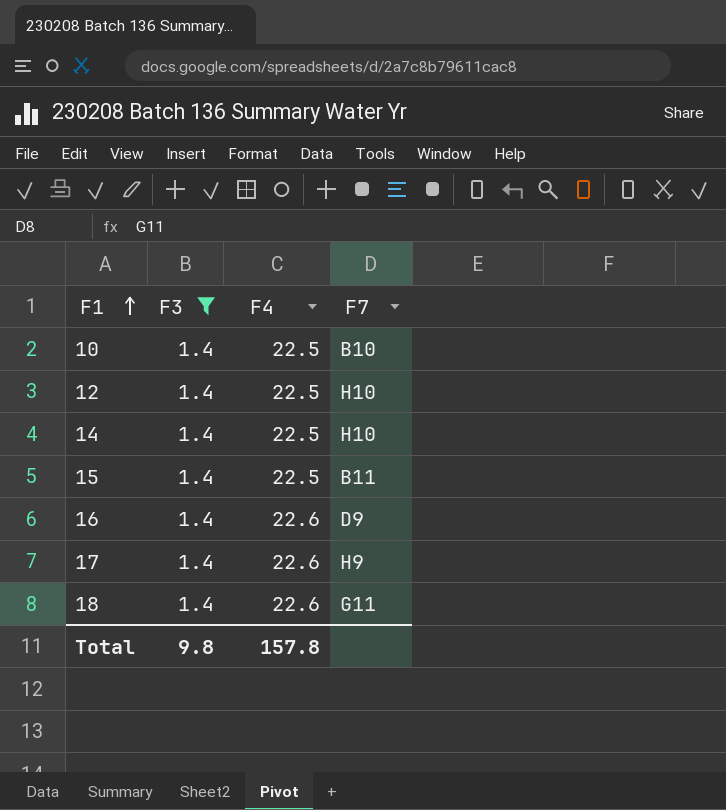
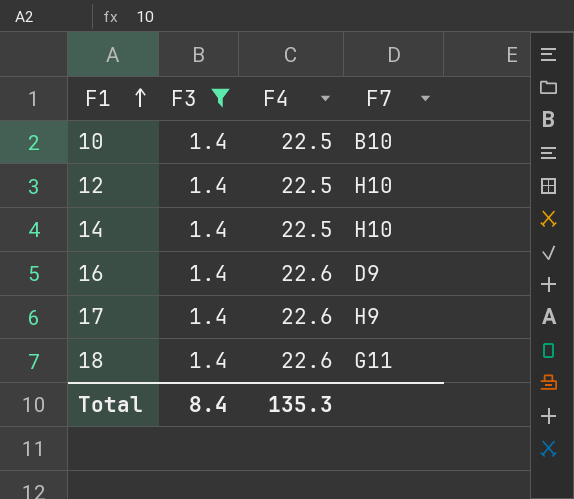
row 15: 1.4 | 22.5 | B11 -> none
Total | F3: 9.8 -> 8.4
Total | F4: 157.8 -> 135.3

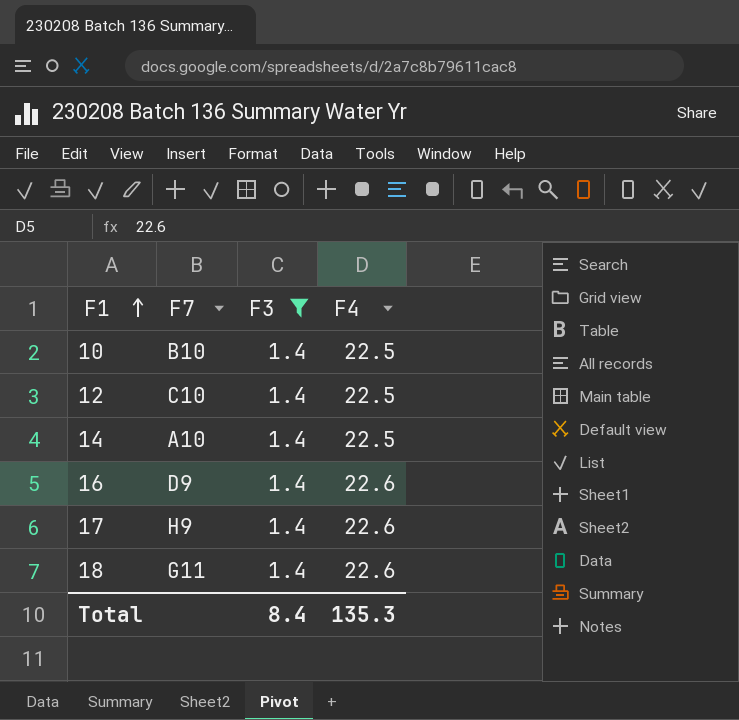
column F7 | position: 4 -> 2
12 | F7: H10 -> C10
14 | F7: H10 -> A10

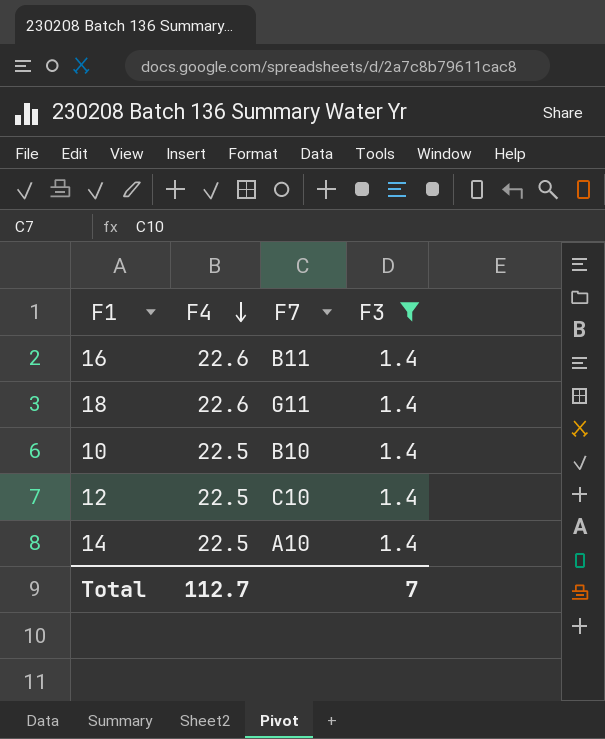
row order: F1 ascending -> F4 descending
column F4 | position: 4 -> 2
row 17: H9 | 1.4 | 22.6 -> none
16 | F7: D9 -> B11
Total | F4: 135.3 -> 112.7
Total | F3: 8.4 -> 7

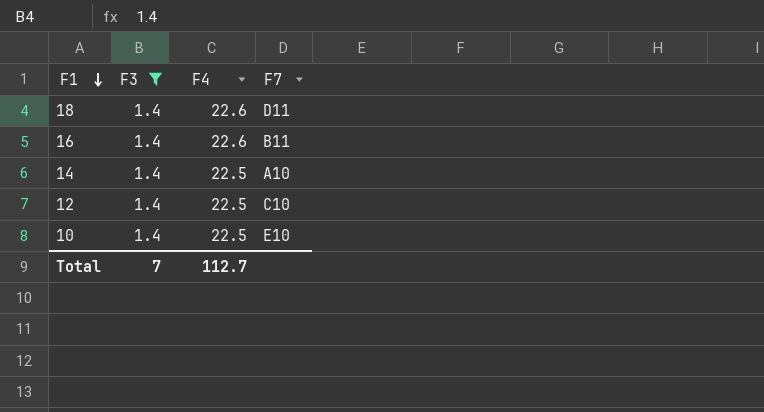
row order: F4 descending -> F1 descending
column F3 | position: 4 -> 2
18 | F7: G11 -> D11
10 | F7: B10 -> E10

